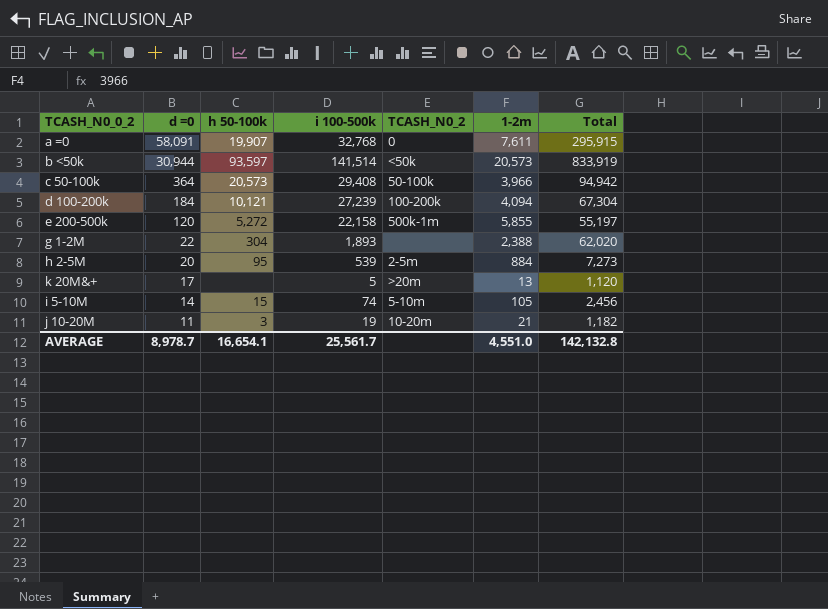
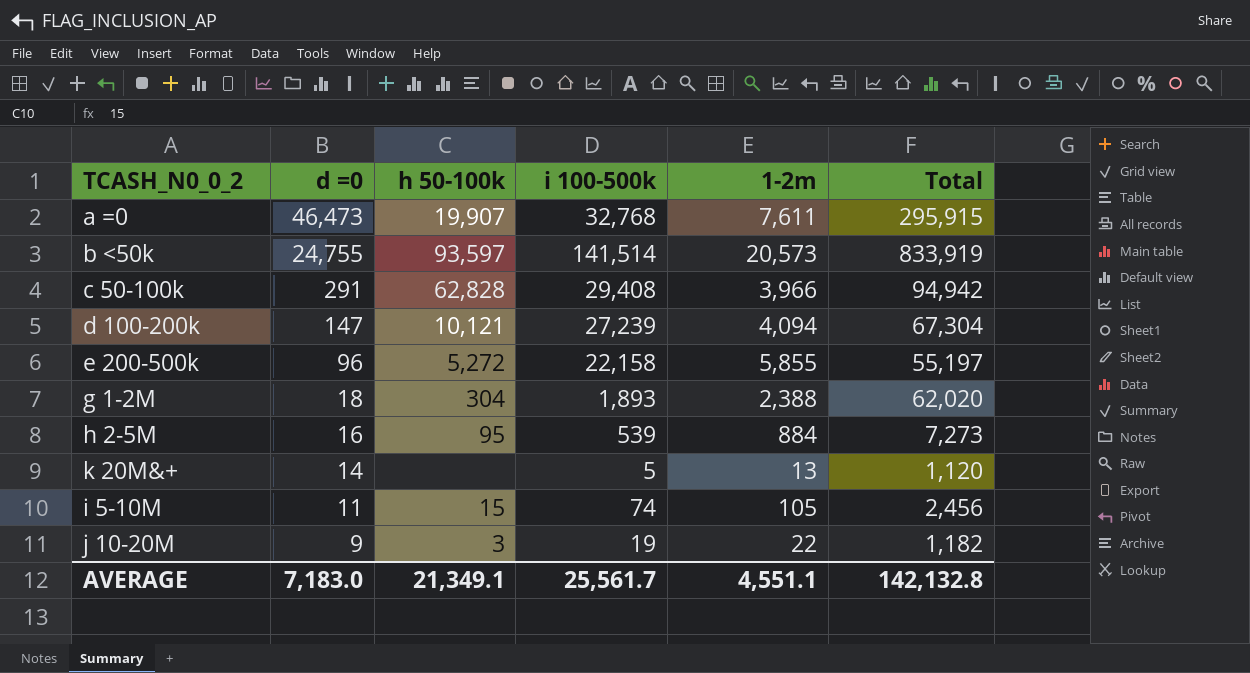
column TCASH_N0_2 | position: 5 -> none
a =0 | d =0: 58,091 -> 46,473
b <50k | d =0: 30,944 -> 24,755
c 50-100k | d =0: 364 -> 291
c 50-100k | h 50-100k: 20,573 -> 62,828
d 100-200k | d =0: 184 -> 147
e 200-500k | d =0: 120 -> 96
g 1-2M | d =0: 22 -> 18
h 2-5M | d =0: 20 -> 16
k 20M&+ | d =0: 17 -> 14
i 5-10M | d =0: 14 -> 11
j 10-20M | d =0: 11 -> 9
j 10-20M | 1-2m: 21 -> 22
AVERAGE | d =0: 8,978.7 -> 7,183.0
AVERAGE | h 50-100k: 16,654.1 -> 21,349.1
AVERAGE | 1-2m: 4,551.0 -> 4,551.1

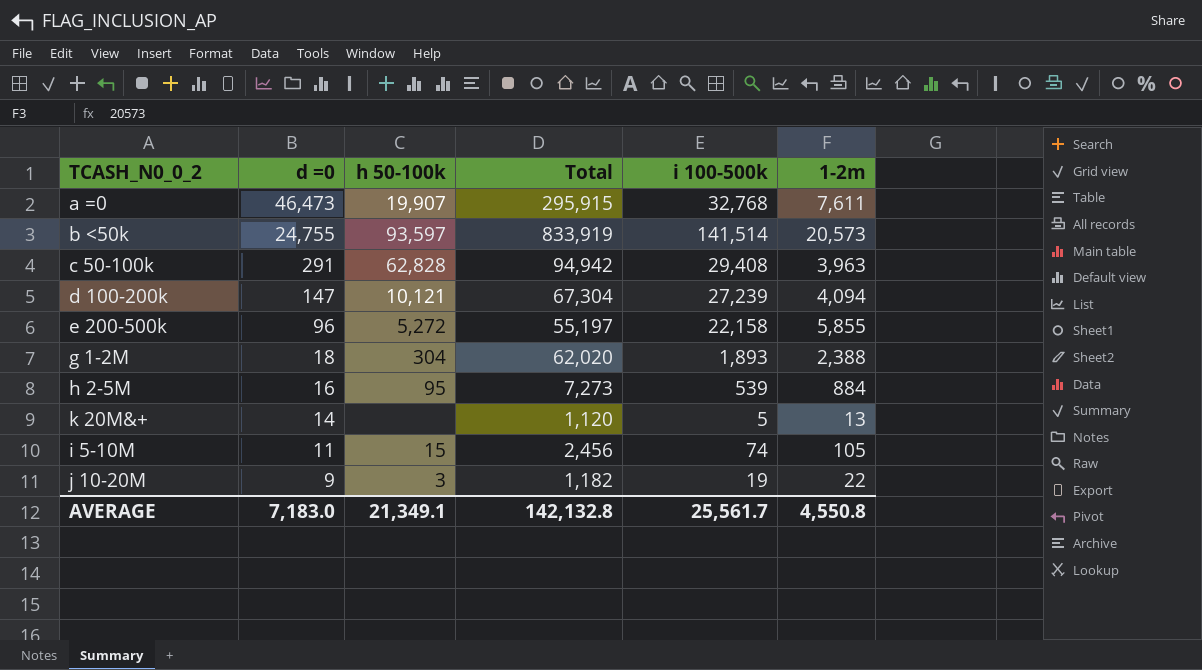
column Total | position: 6 -> 4
c 50-100k | 1-2m: 3,966 -> 3,963
AVERAGE | 1-2m: 4,551.1 -> 4,550.8

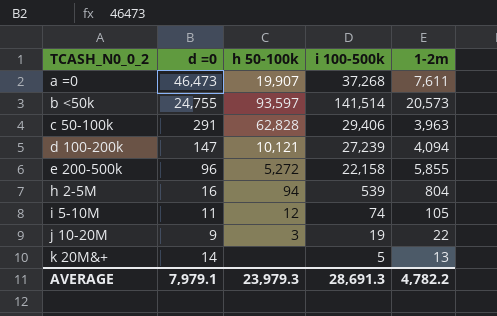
row order: d =0 descending -> TCASH_N0_0_2 ascending
column Total | position: 4 -> none
row g 1-2M: 18 | 304 | 62,020 | 1,893 | 2,388 -> none
a =0 | i 100-500k: 32,768 -> 37,268
c 50-100k | i 100-500k: 29,408 -> 29,406
h 2-5M | h 50-100k: 95 -> 94
h 2-5M | 1-2m: 884 -> 804
i 5-10M | h 50-100k: 15 -> 12
AVERAGE | d =0: 7,183.0 -> 7,979.1
AVERAGE | h 50-100k: 21,349.1 -> 23,979.3
AVERAGE | i 100-500k: 25,561.7 -> 28,691.3
AVERAGE | 1-2m: 4,550.8 -> 4,782.2

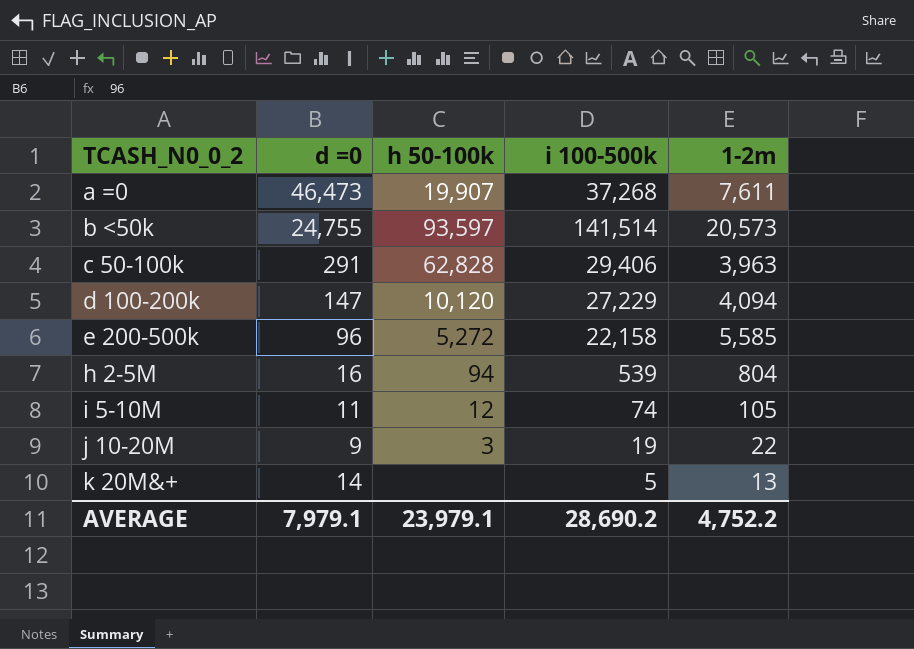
d 100-200k | h 50-100k: 10,121 -> 10,120
d 100-200k | i 100-500k: 27,239 -> 27,229
e 200-500k | 1-2m: 5,855 -> 5,585
AVERAGE | h 50-100k: 23,979.3 -> 23,979.1
AVERAGE | i 100-500k: 28,691.3 -> 28,690.2
AVERAGE | 1-2m: 4,782.2 -> 4,752.2

